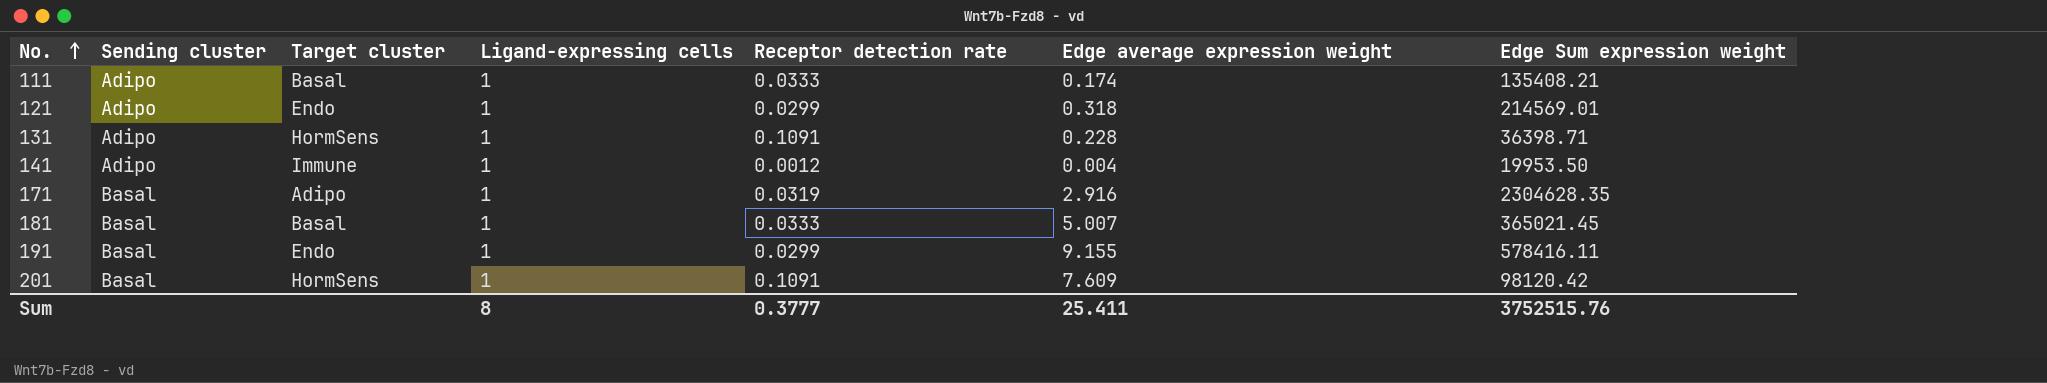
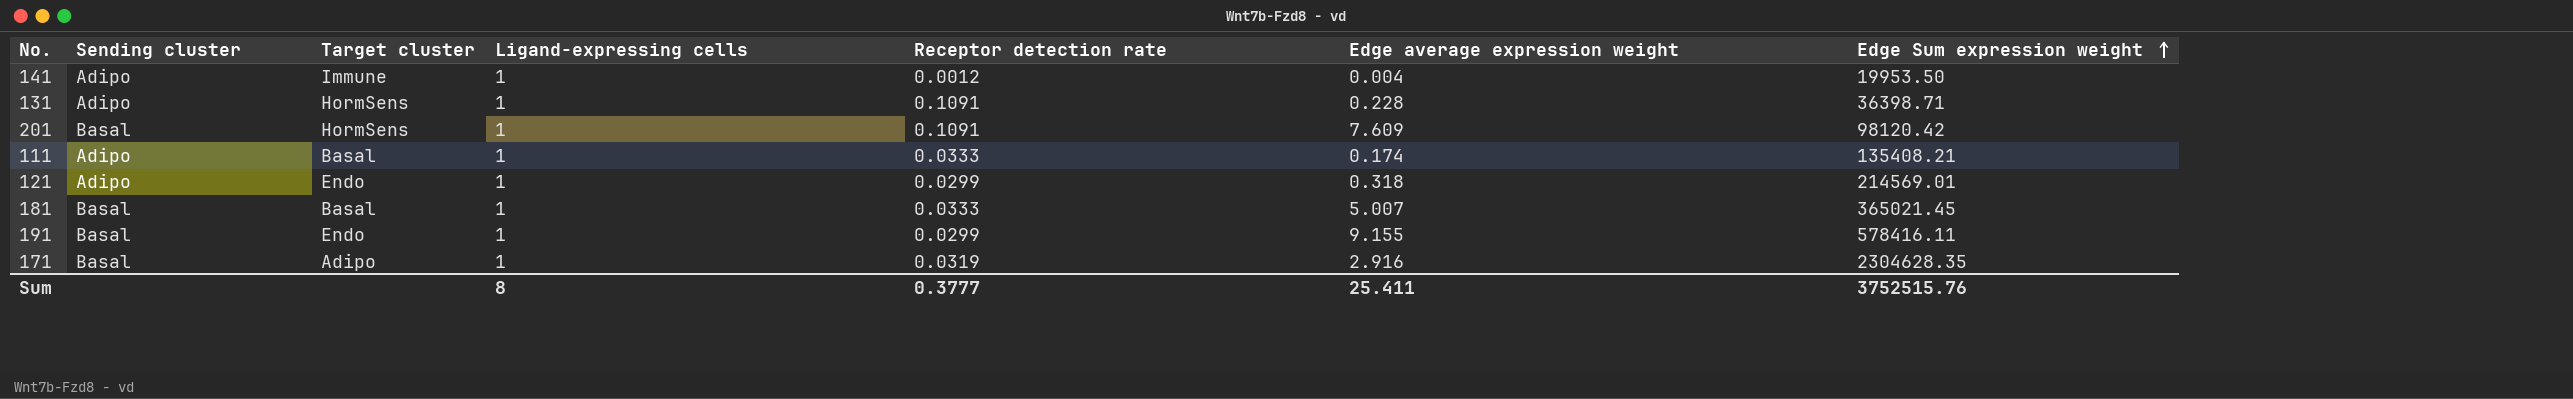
row order: No. ascending -> Edge Sum expression weight ascending

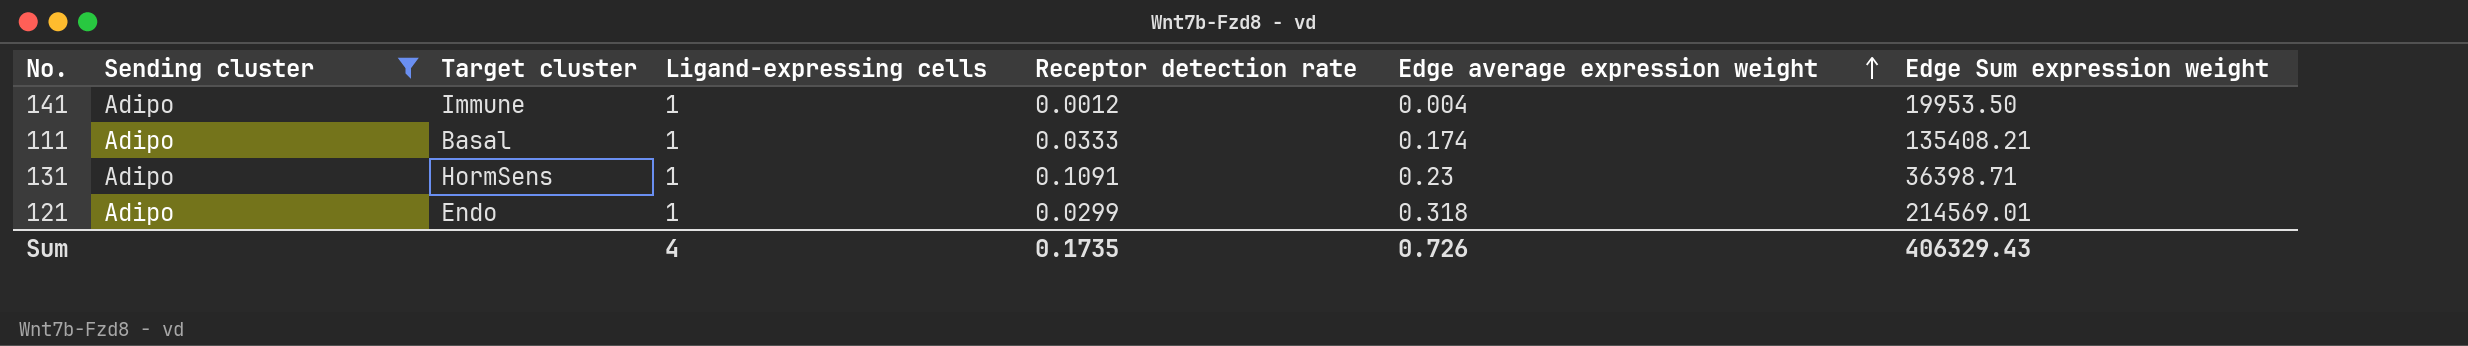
filter: none -> Sending cluster = Adipo
row order: Edge Sum expression weight ascending -> Edge average expression weight ascending
131 | Edge average expression weight: 0.228 -> 0.23
Sum | Ligand-expressing cells: 8 -> 4
Sum | Receptor detection rate: 0.3777 -> 0.1735
Sum | Edge average expression weight: 25.411 -> 0.726
Sum | Edge Sum expression weight: 3752515.76 -> 406329.43

